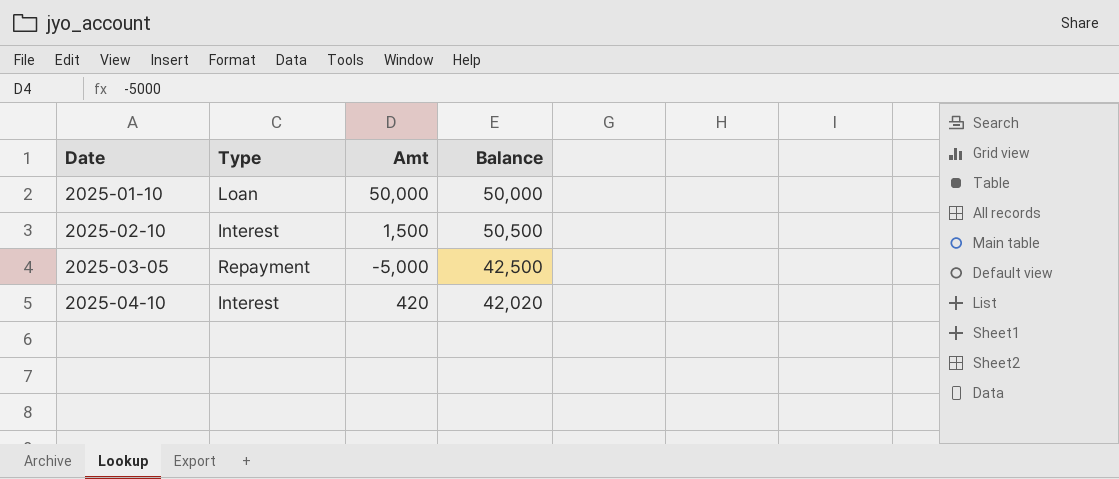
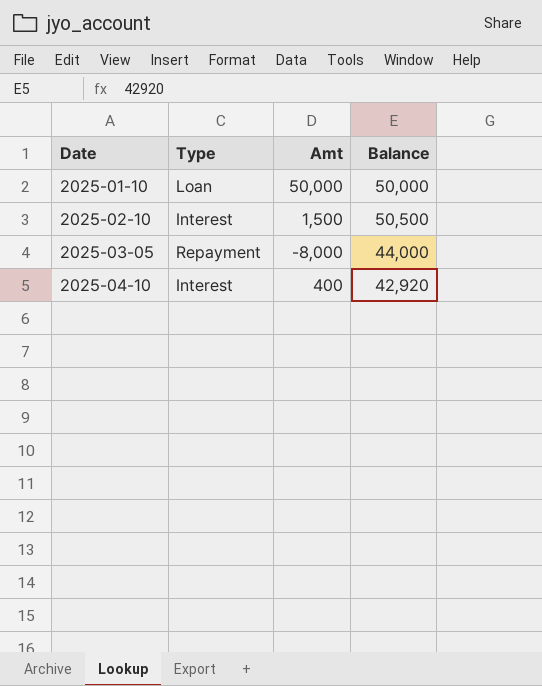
2025-03-05 | Amt: -5,000 -> -8,000
2025-03-05 | Balance: 42,500 -> 44,000
2025-04-10 | Amt: 420 -> 400
2025-04-10 | Balance: 42,020 -> 42,920

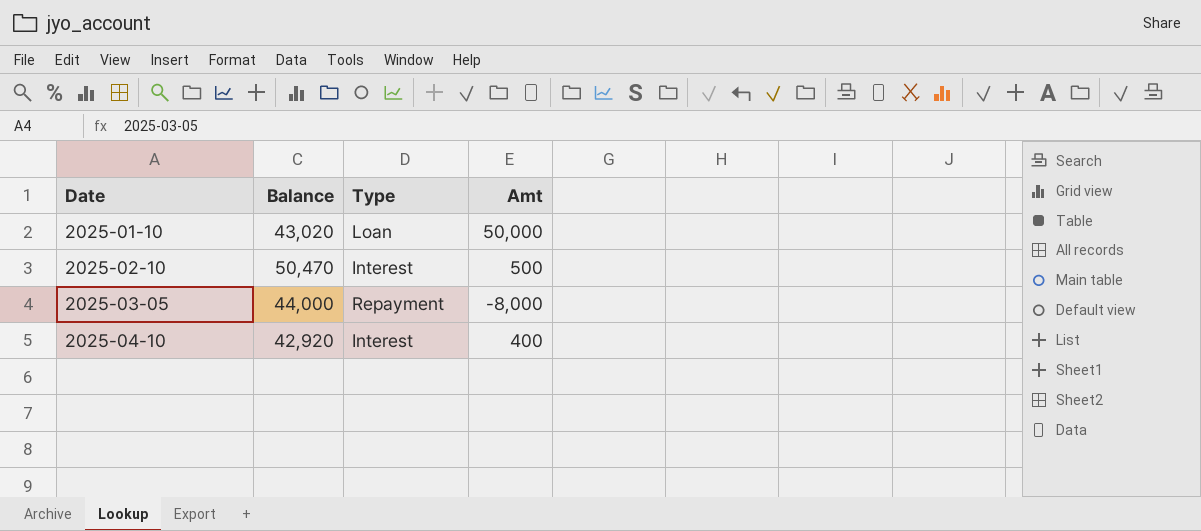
column Balance | position: 4 -> 2
2025-01-10 | Balance: 50,000 -> 43,020
2025-02-10 | Balance: 50,500 -> 50,470
2025-02-10 | Amt: 1,500 -> 500

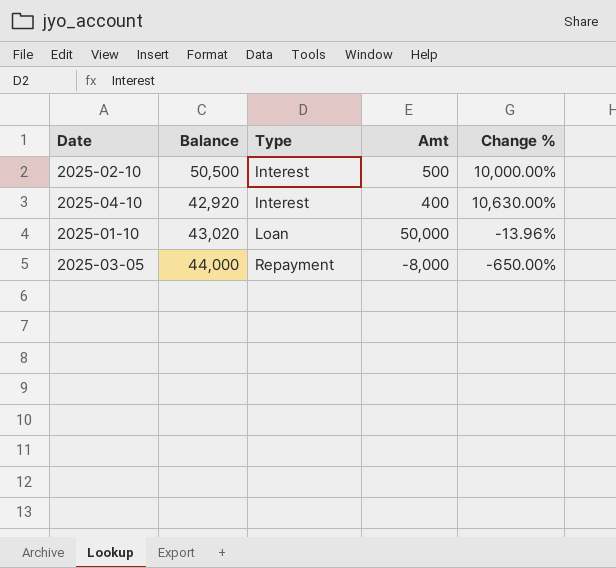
row order: Date ascending -> Type ascending
column Change % | formula: none -> ([Balance] - [Amt]) / [Amt]
2025-02-10 | Balance: 50,470 -> 50,500

